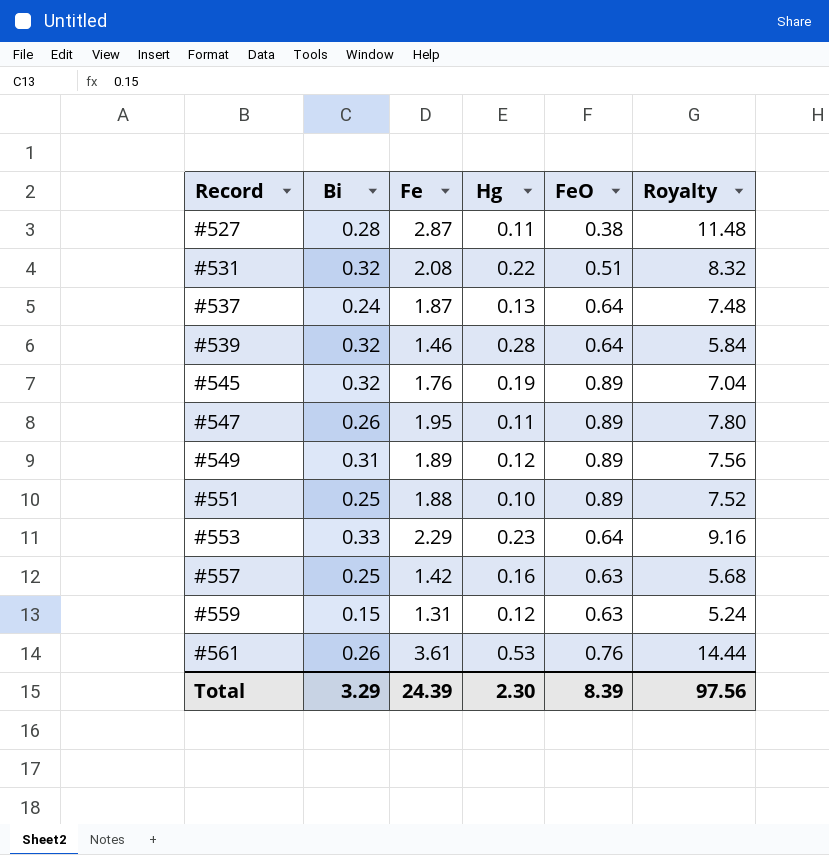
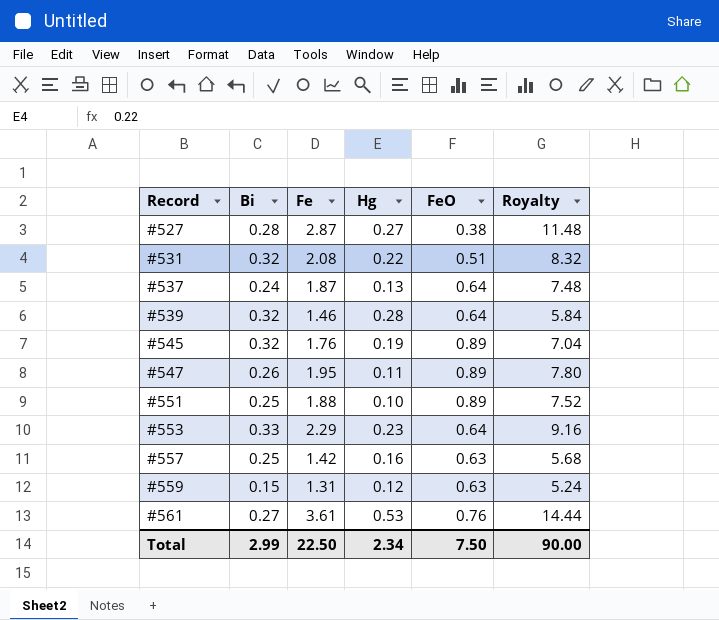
row #549: 0.31 | 1.89 | 0.12 | 0.89 | 7.56 -> none
#527 | Hg: 0.11 -> 0.27
#561 | Bi: 0.26 -> 0.27
Total | Bi: 3.29 -> 2.99
Total | Fe: 24.39 -> 22.50
Total | Hg: 2.30 -> 2.34
Total | FeO: 8.39 -> 7.50
Total | Royalty: 97.56 -> 90.00

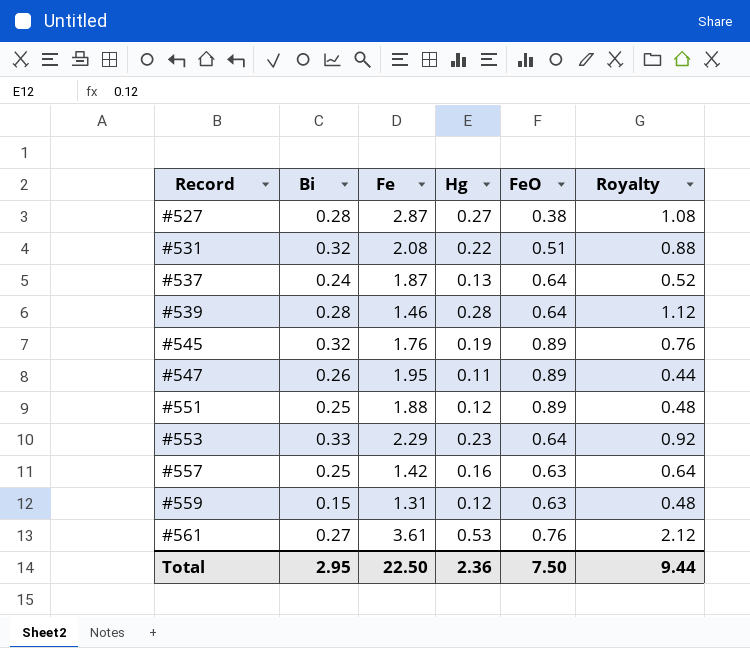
column Royalty | formula: [Fe] * 4 -> [Hg] * 4
#539 | Bi: 0.32 -> 0.28
#551 | Hg: 0.10 -> 0.12
Total | Bi: 2.99 -> 2.95
Total | Hg: 2.34 -> 2.36
Total | Royalty: 90.00 -> 9.44

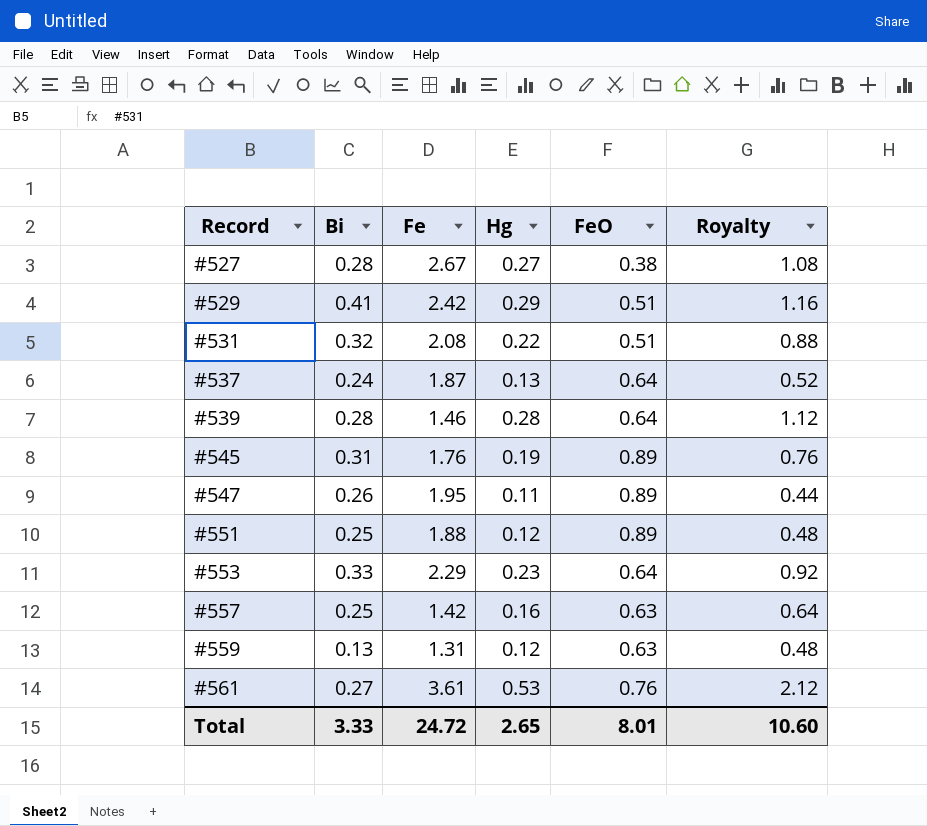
#527 | Fe: 2.87 -> 2.67
row #529: none -> 0.41 | 2.42 | 0.29 | 0.51 | 1.16
#545 | Bi: 0.32 -> 0.31
#559 | Bi: 0.15 -> 0.13
Total | Bi: 2.95 -> 3.33
Total | Fe: 22.50 -> 24.72
Total | Hg: 2.36 -> 2.65
Total | FeO: 7.50 -> 8.01
Total | Royalty: 9.44 -> 10.60

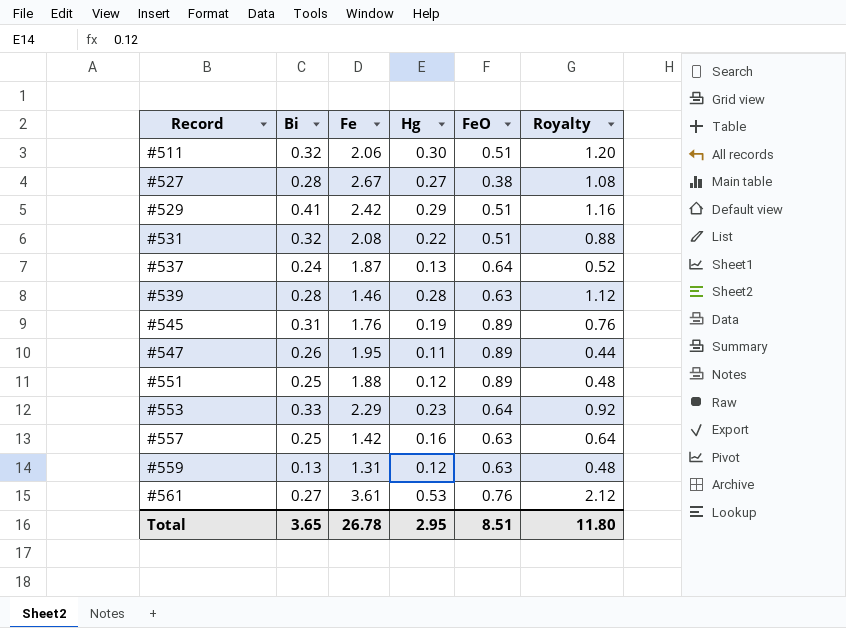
row #511: none -> 0.32 | 2.06 | 0.30 | 0.51 | 1.20
#539 | FeO: 0.64 -> 0.63
Total | Bi: 3.33 -> 3.65
Total | Fe: 24.72 -> 26.78
Total | Hg: 2.65 -> 2.95
Total | FeO: 8.01 -> 8.51
Total | Royalty: 10.60 -> 11.80

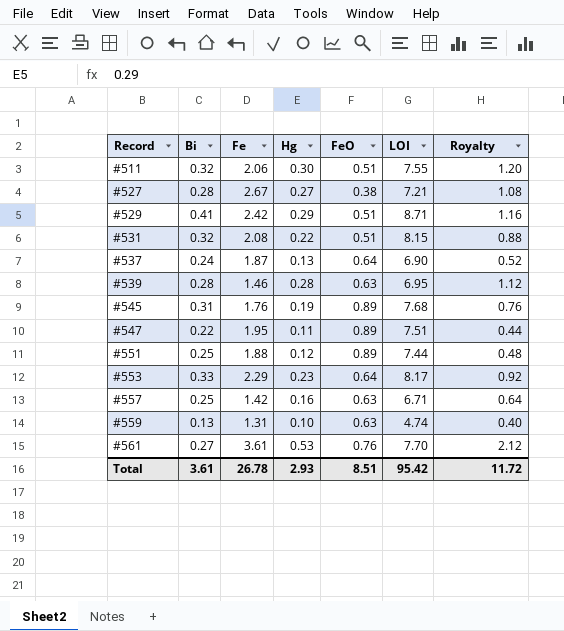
column LOI | position: none -> 6
#547 | Bi: 0.26 -> 0.22
#559 | Hg: 0.12 -> 0.10
#559 | Royalty: 0.48 -> 0.40
Total | Bi: 3.65 -> 3.61
Total | Hg: 2.95 -> 2.93
Total | Royalty: 11.80 -> 11.72

